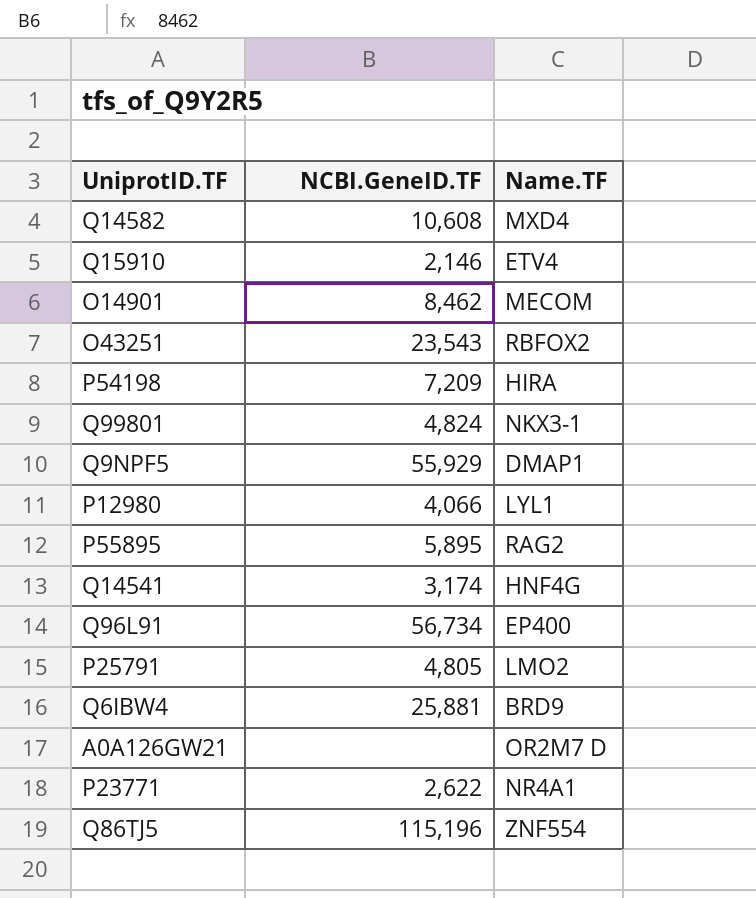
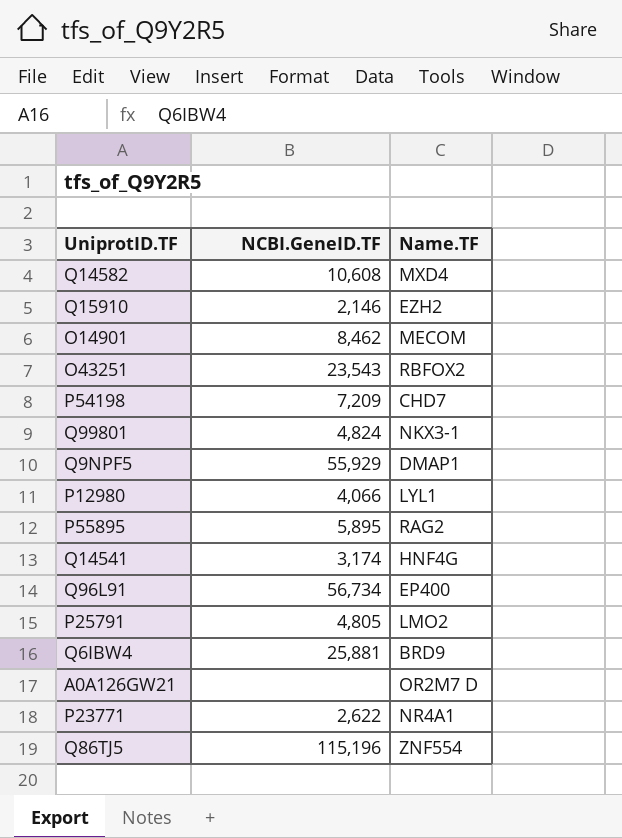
Q15910 | Name.TF: ETV4 -> EZH2
P54198 | Name.TF: HIRA -> CHD7

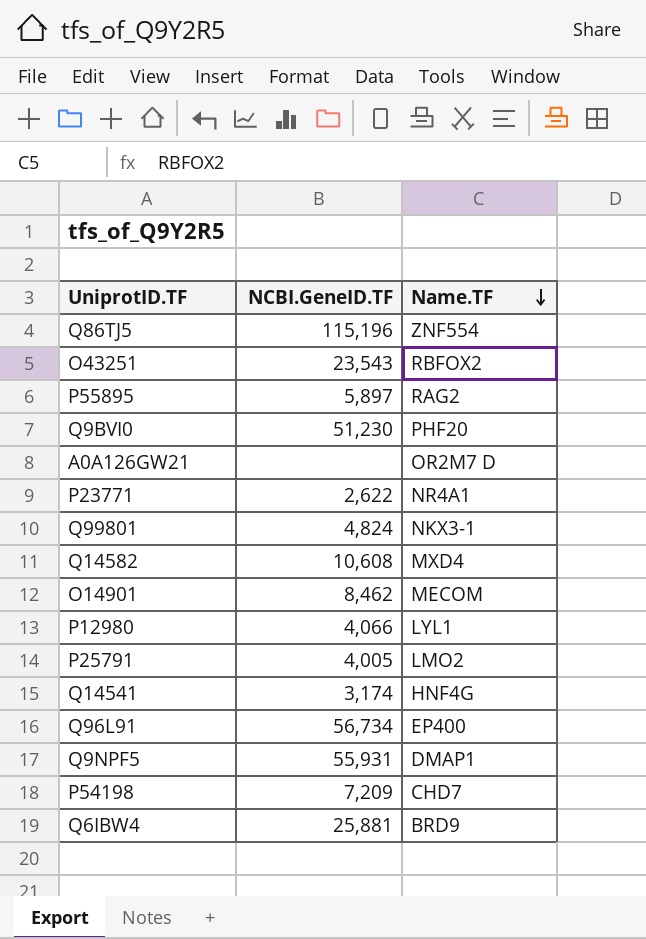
row order: none -> Name.TF descending
row Q15910: 2,146 | EZH2 -> none
P55895 | NCBI.GeneID.TF: 5,895 -> 5,897
row Q9BVI0: none -> 51,230 | PHF20
P25791 | NCBI.GeneID.TF: 4,805 -> 4,005
Q9NPF5 | NCBI.GeneID.TF: 55,929 -> 55,931

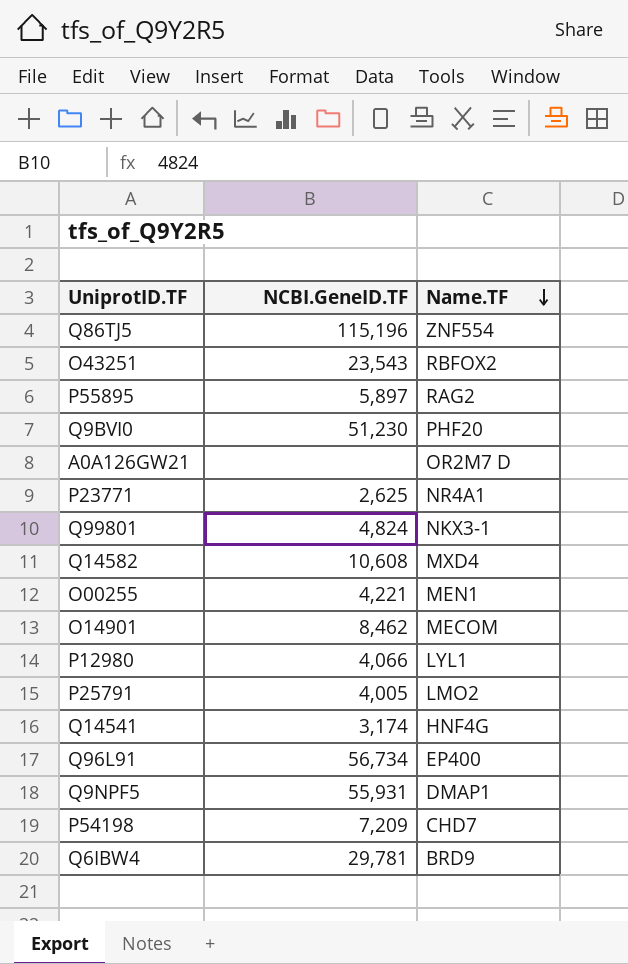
P23771 | NCBI.GeneID.TF: 2,622 -> 2,625
row O00255: none -> 4,221 | MEN1
Q6IBW4 | NCBI.GeneID.TF: 25,881 -> 29,781

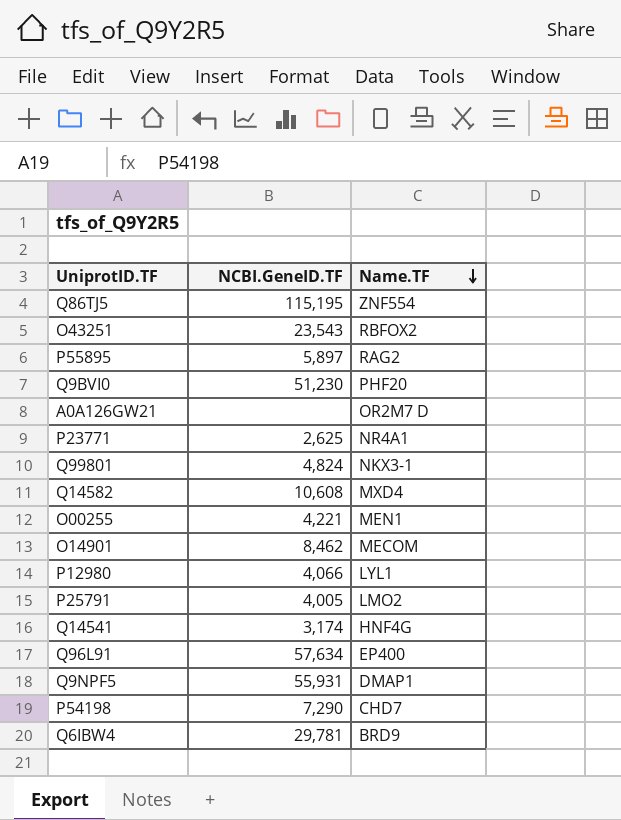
Q86TJ5 | NCBI.GeneID.TF: 115,196 -> 115,195
Q96L91 | NCBI.GeneID.TF: 56,734 -> 57,634
P54198 | NCBI.GeneID.TF: 7,209 -> 7,290

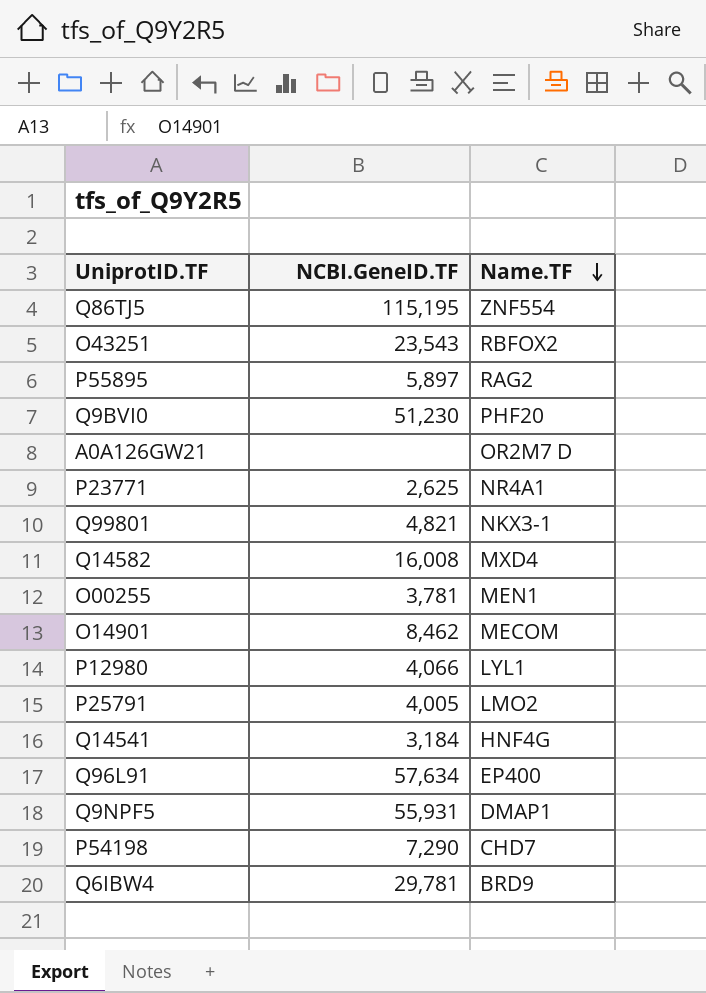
Q99801 | NCBI.GeneID.TF: 4,824 -> 4,821
Q14582 | NCBI.GeneID.TF: 10,608 -> 16,008
O00255 | NCBI.GeneID.TF: 4,221 -> 3,781
Q14541 | NCBI.GeneID.TF: 3,174 -> 3,184

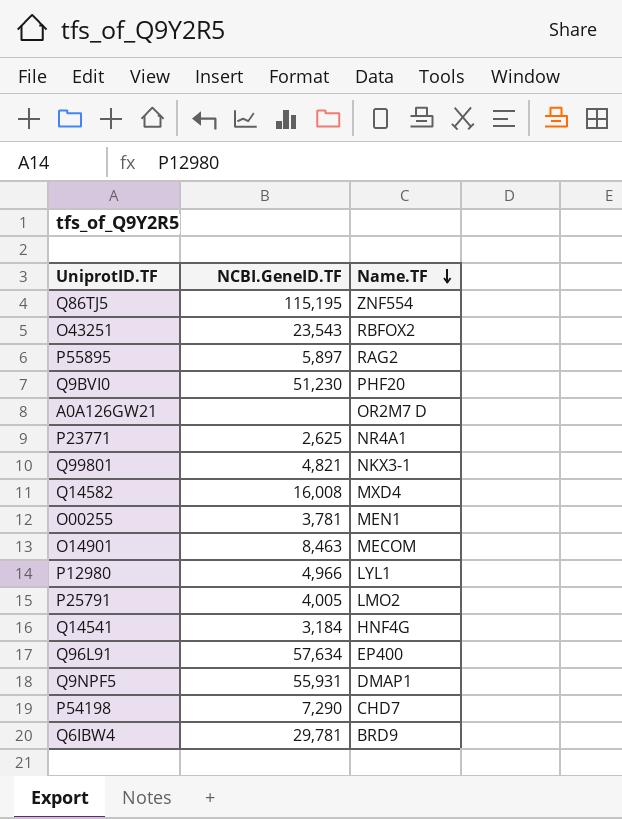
O14901 | NCBI.GeneID.TF: 8,462 -> 8,463
P12980 | NCBI.GeneID.TF: 4,066 -> 4,966

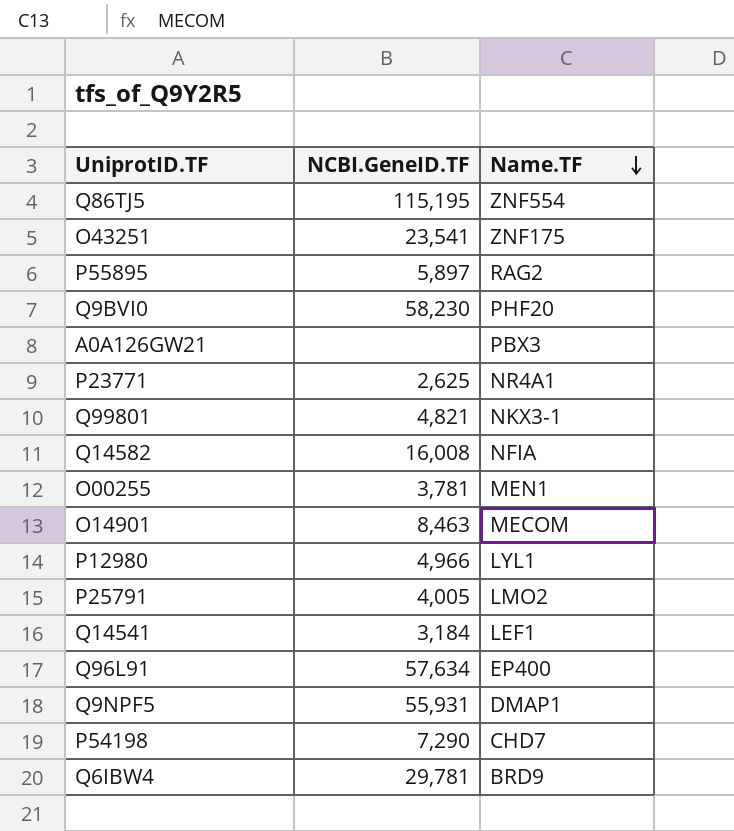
O43251 | NCBI.GeneID.TF: 23,543 -> 23,541
O43251 | Name.TF: RBFOX2 -> ZNF175
Q9BVI0 | NCBI.GeneID.TF: 51,230 -> 58,230
A0A126GW21 | Name.TF: OR2M7 D -> PBX3
Q14582 | Name.TF: MXD4 -> NFIA
Q14541 | Name.TF: HNF4G -> LEF1

